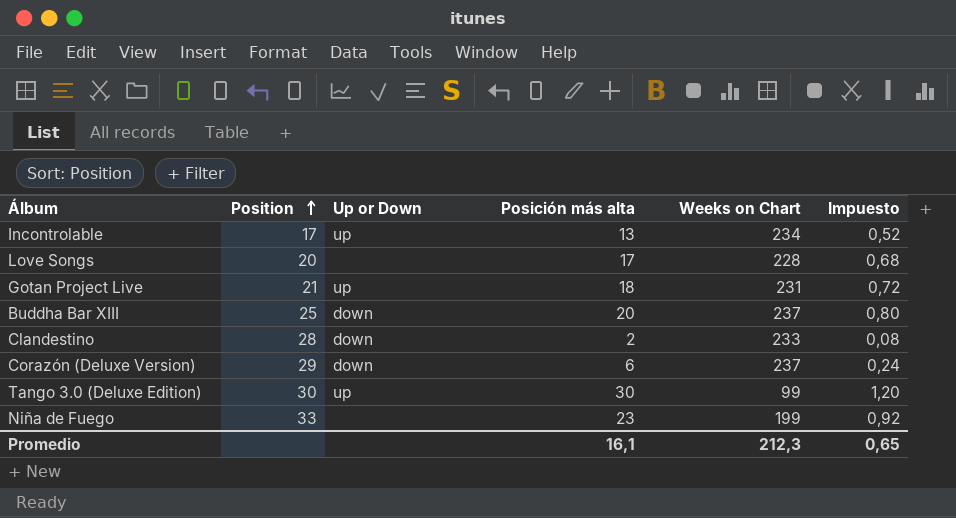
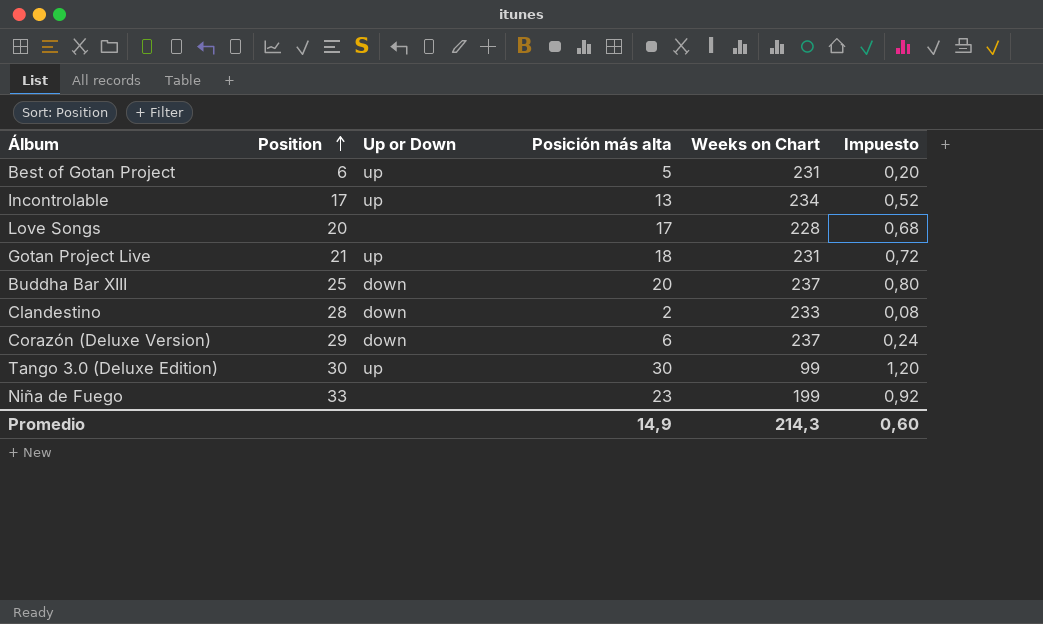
row Best of Gotan Project: none -> 6 | up | 5 | 231 | 0,20
Promedio | Posición más alta: 16,1 -> 14,9
Promedio | Weeks on Chart: 212,3 -> 214,3
Promedio | Impuesto: 0,65 -> 0,60

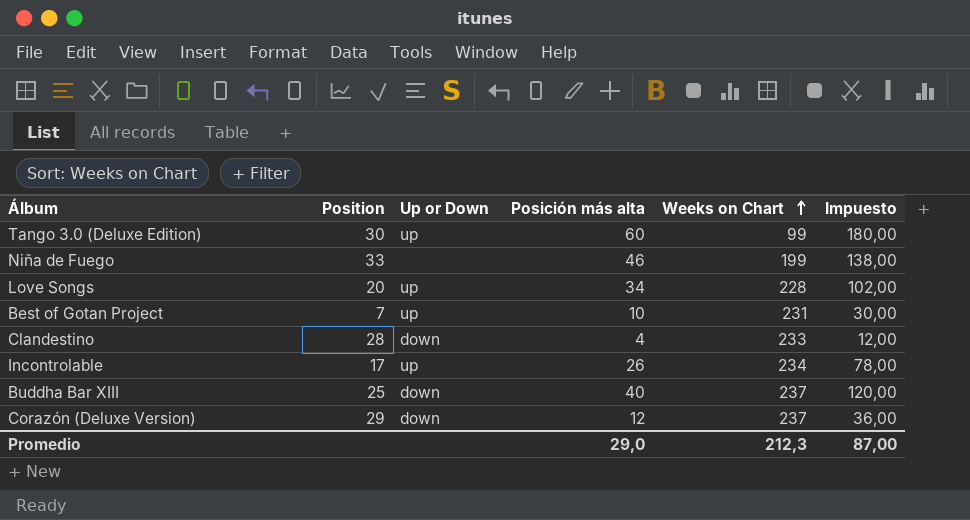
row order: Position ascending -> Weeks on Chart ascending
column Impuesto | formula: [Posición más alta] * 0,04 -> [Posición más alta] * 3
row Gotan Project Live: 21 | up | 18 | 231 | 0,72 -> none
Tango 3.0 (Deluxe Edition) | Posición más alta: 30 -> 60
Niña de Fuego | Posición más alta: 23 -> 46
Love Songs | Up or Down: none -> up
Love Songs | Posición más alta: 17 -> 34
Best of Gotan Project | Position: 6 -> 7
Best of Gotan Project | Posición más alta: 5 -> 10
Clandestino | Posición más alta: 2 -> 4
Incontrolable | Posición más alta: 13 -> 26
Buddha Bar XIII | Posición más alta: 20 -> 40
Corazón (Deluxe Version) | Posición más alta: 6 -> 12
Promedio | Posición más alta: 14,9 -> 29,0
Promedio | Weeks on Chart: 214,3 -> 212,3
Promedio | Impuesto: 0,60 -> 87,00

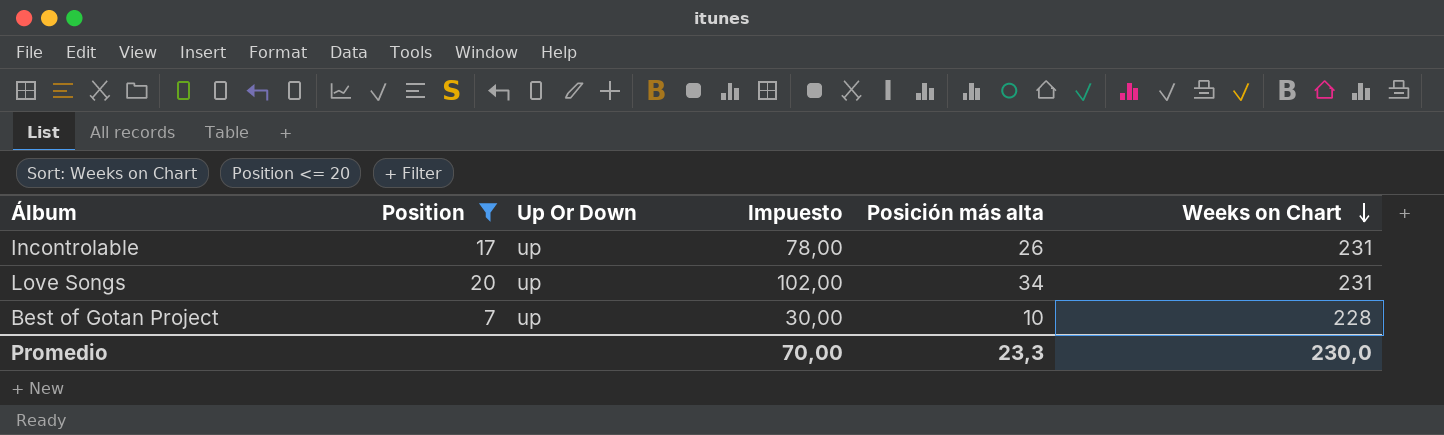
filter: none -> Position <= 20
row order: Weeks on Chart ascending -> Weeks on Chart descending
column name: Up or Down -> Up Or Down
column Impuesto | position: 6 -> 4
Incontrolable | Weeks on Chart: 234 -> 231
Love Songs | Weeks on Chart: 228 -> 231
Best of Gotan Project | Weeks on Chart: 231 -> 228
Promedio | Impuesto: 87,00 -> 70,00
Promedio | Posición más alta: 29,0 -> 23,3
Promedio | Weeks on Chart: 212,3 -> 230,0

